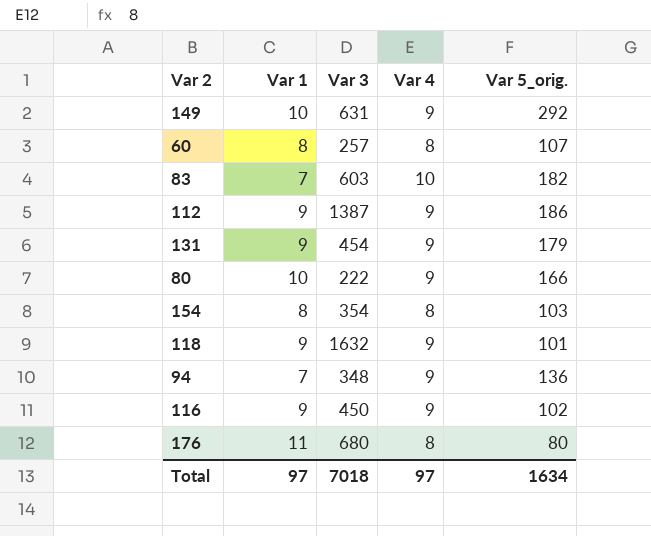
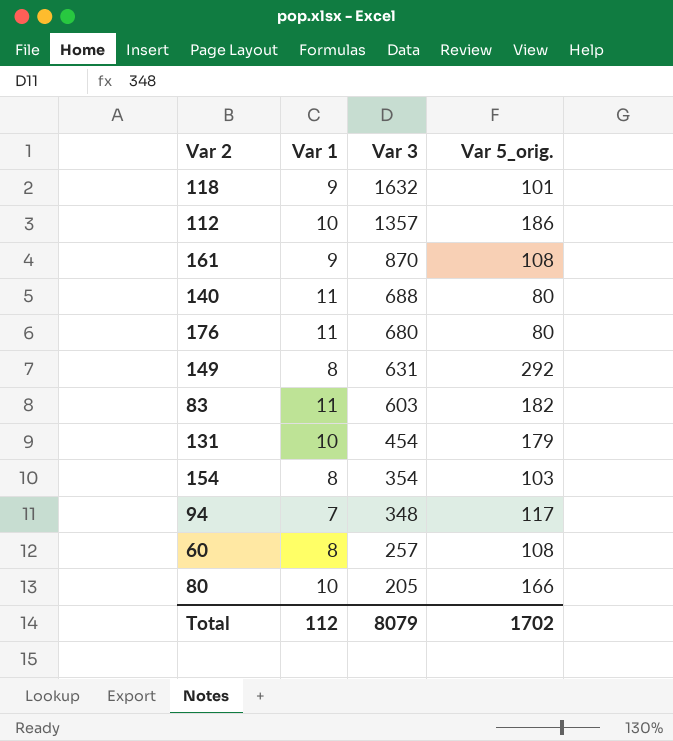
row order: none -> Var 3 descending
column Var 4 | position: 4 -> none
row 116: 9 | 450 | 9 | 102 -> none
112 | Var 1: 9 -> 10
112 | Var 3: 1387 -> 1357
row 161: none -> 9 | 870 | 108
row 140: none -> 11 | 688 | 80
149 | Var 1: 10 -> 8
83 | Var 1: 7 -> 11
131 | Var 1: 9 -> 10
94 | Var 5_orig.: 136 -> 117
60 | Var 5_orig.: 107 -> 108
80 | Var 3: 222 -> 205
Total | Var 1: 97 -> 112
Total | Var 3: 7018 -> 8079
Total | Var 5_orig.: 1634 -> 1702

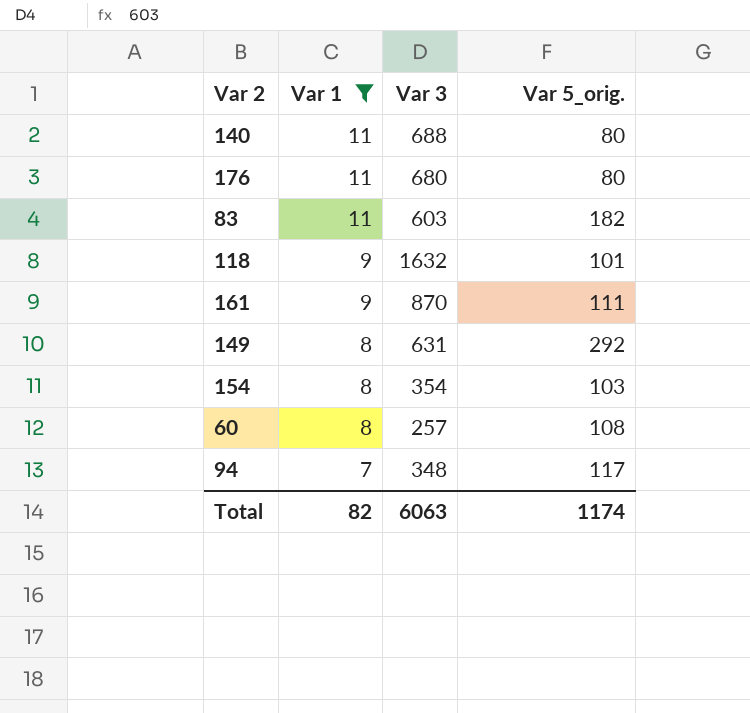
filter: none -> Var 1 != 10
row order: Var 3 descending -> Var 1 descending
161 | Var 5_orig.: 108 -> 111
Total | Var 1: 112 -> 82
Total | Var 3: 8079 -> 6063
Total | Var 5_orig.: 1702 -> 1174

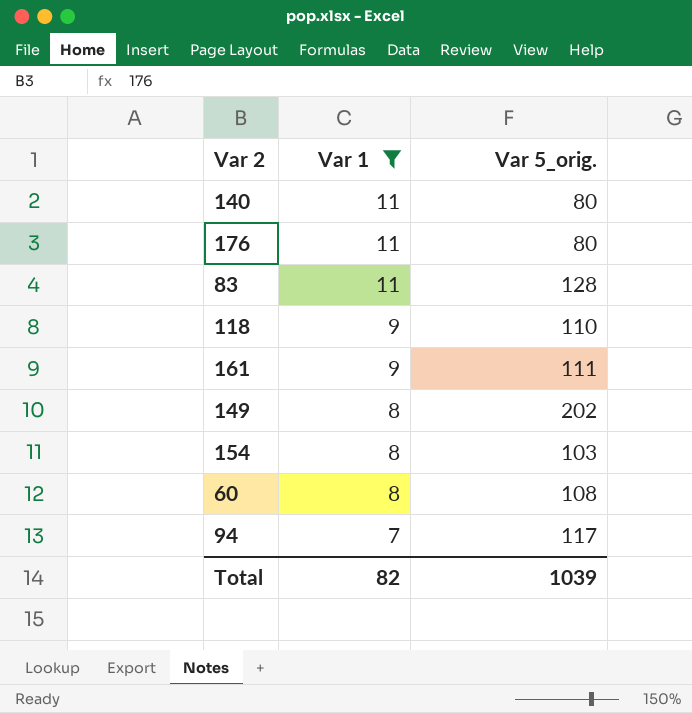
column Var 3 | position: 3 -> none
83 | Var 5_orig.: 182 -> 128
118 | Var 5_orig.: 101 -> 110
149 | Var 5_orig.: 292 -> 202
Total | Var 5_orig.: 1174 -> 1039

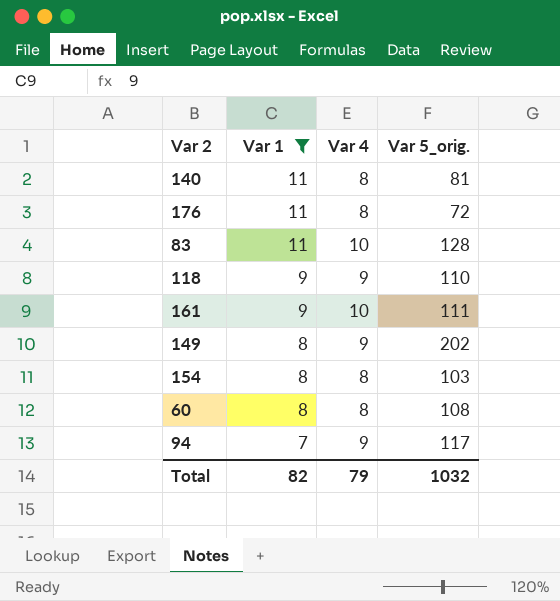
column Var 4 | position: none -> 3
140 | Var 5_orig.: 80 -> 81
176 | Var 5_orig.: 80 -> 72
Total | Var 5_orig.: 1039 -> 1032

